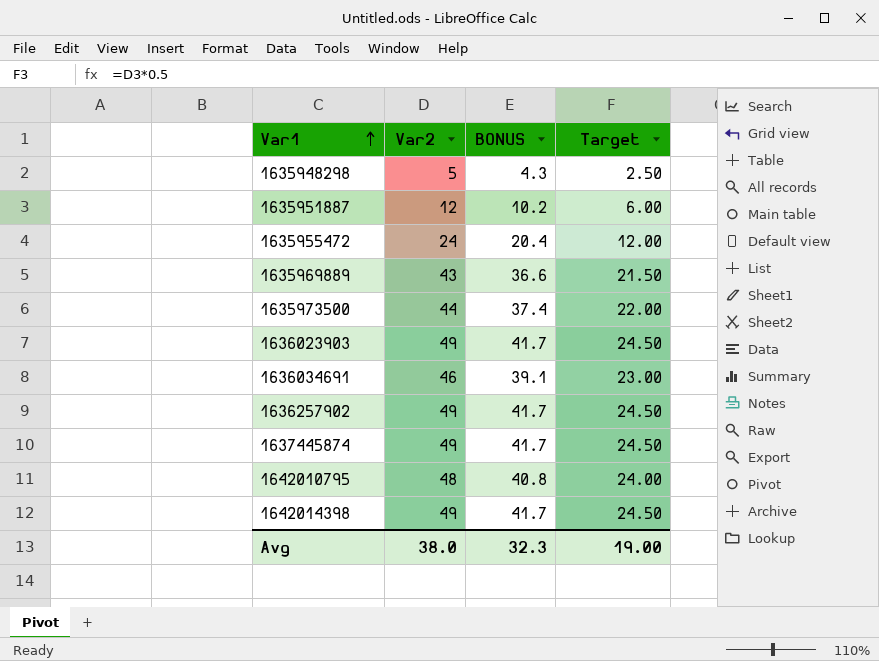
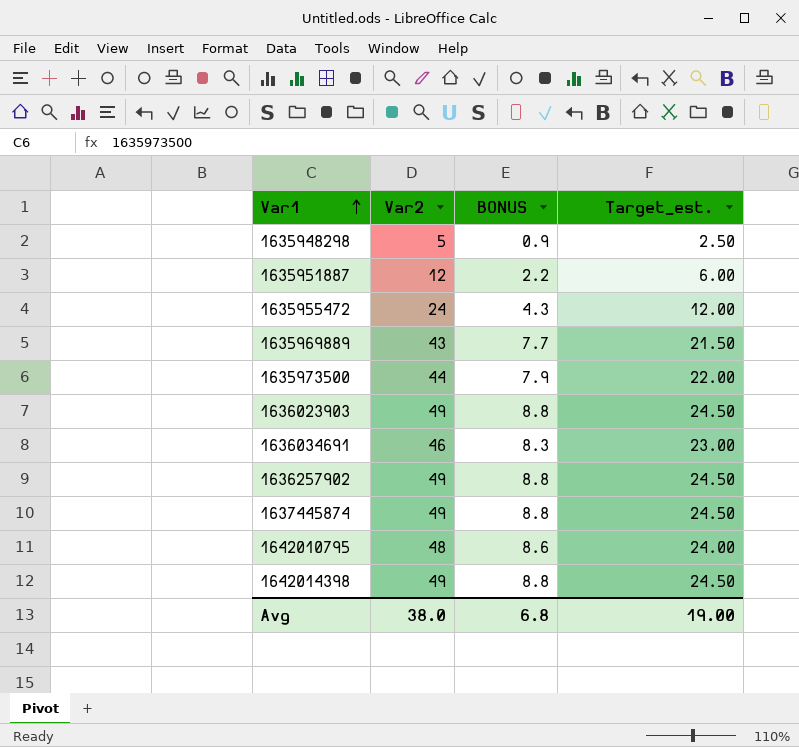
column BONUS | formula: [Var2] * 0.85 -> [Var2] * 0.18
column name: Target -> Target_est.
Avg | BONUS: 32.3 -> 6.8

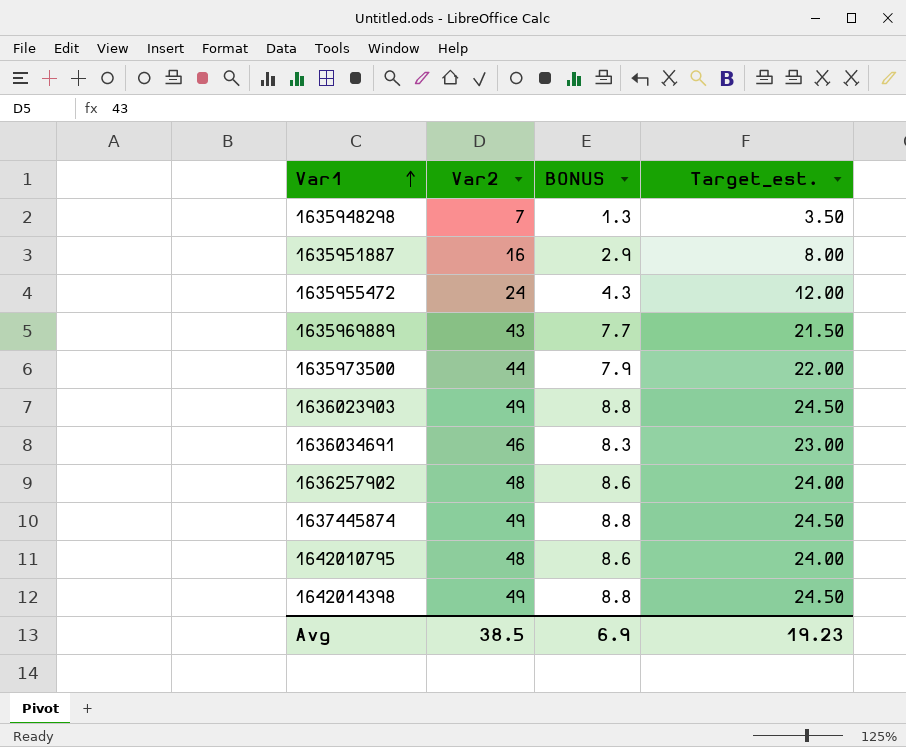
1635948298 | Var2: 5 -> 7
1635948298 | BONUS: 0.9 -> 1.3
1635948298 | Target_est.: 2.50 -> 3.50
1635951887 | Var2: 12 -> 16
1635951887 | BONUS: 2.2 -> 2.9
1635951887 | Target_est.: 6.00 -> 8.00
1636257902 | Var2: 49 -> 48
1636257902 | BONUS: 8.8 -> 8.6
1636257902 | Target_est.: 24.50 -> 24.00
Avg | Var2: 38.0 -> 38.5
Avg | BONUS: 6.8 -> 6.9
Avg | Target_est.: 19.00 -> 19.23

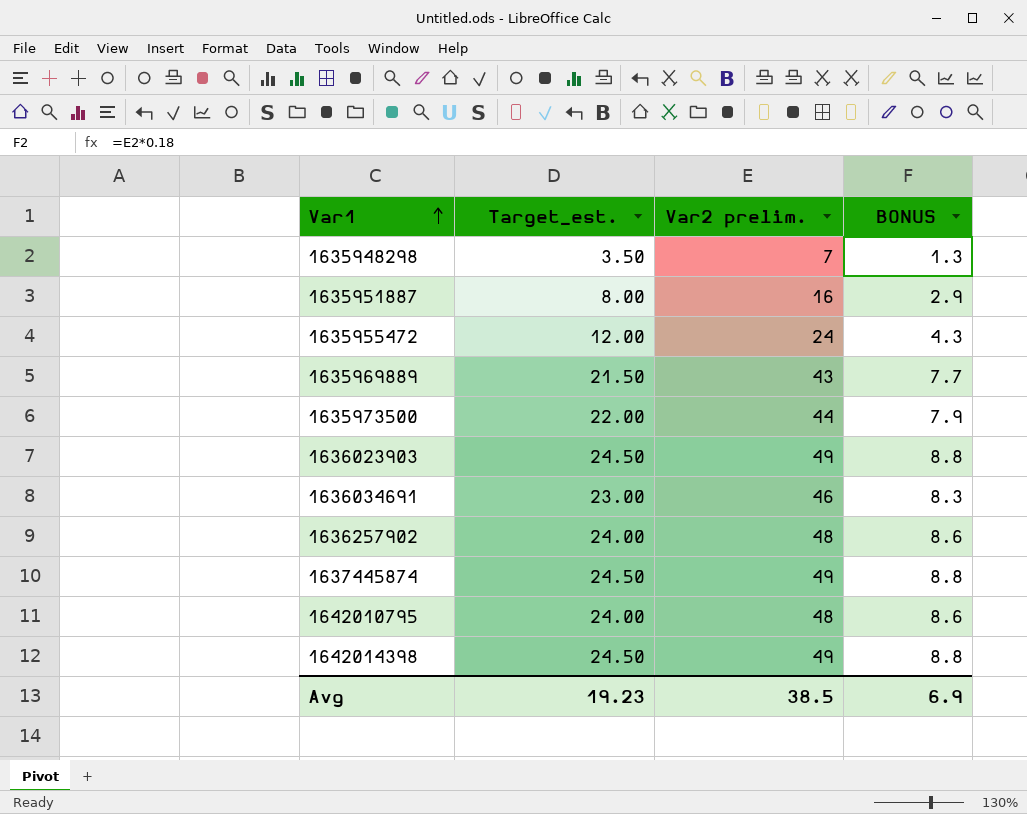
column Target_est. | position: 4 -> 2
column name: Var2 -> Var2 prelim.

